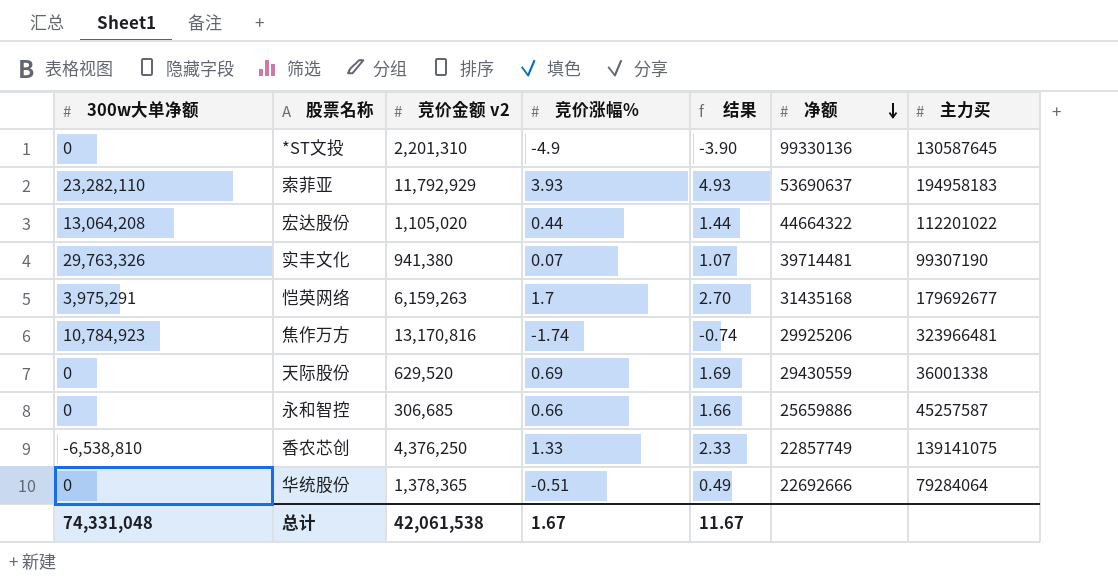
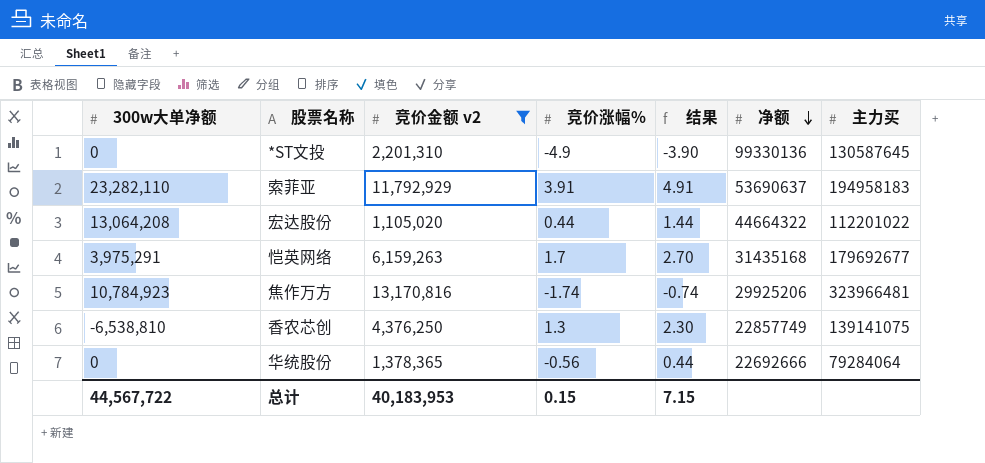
filter: none -> 竞价金额 v2 >= 1,105,020
索菲亚 | 竞价涨幅%: 3.93 -> 3.91
索菲亚 | 结果: 4.93 -> 4.91
香农芯创 | 竞价涨幅%: 1.33 -> 1.3
香农芯创 | 结果: 2.33 -> 2.30
华统股份 | 竞价涨幅%: -0.51 -> -0.56
华统股份 | 结果: 0.49 -> 0.44
总计 | 300w大单净额: 74,331,048 -> 44,567,722
总计 | 竞价金额 v2: 42,061,538 -> 40,183,953
总计 | 竞价涨幅%: 1.67 -> 0.15
总计 | 结果: 11.67 -> 7.15

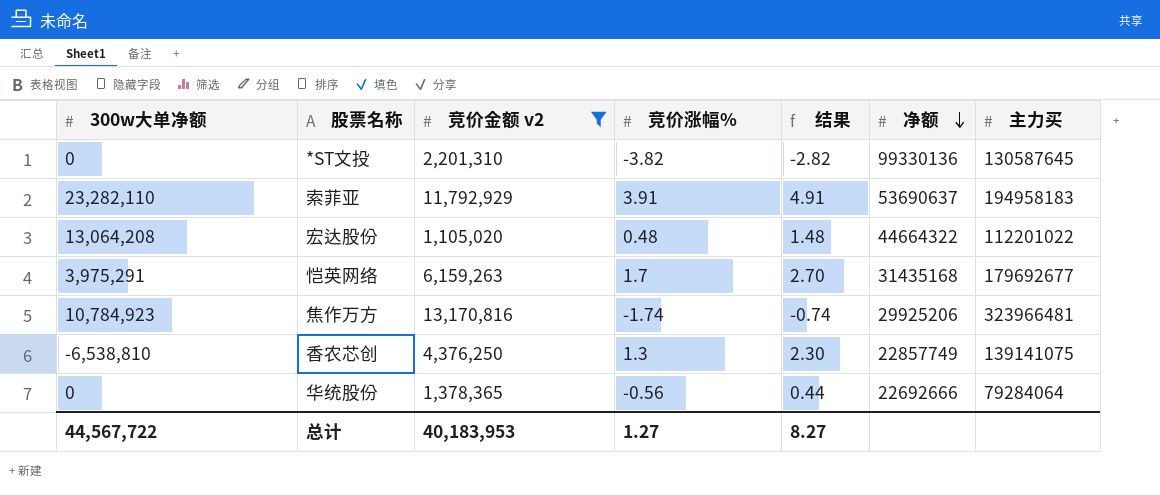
*ST文投 | 竞价涨幅%: -4.9 -> -3.82
*ST文投 | 结果: -3.90 -> -2.82
宏达股份 | 竞价涨幅%: 0.44 -> 0.48
宏达股份 | 结果: 1.44 -> 1.48
总计 | 竞价涨幅%: 0.15 -> 1.27
总计 | 结果: 7.15 -> 8.27

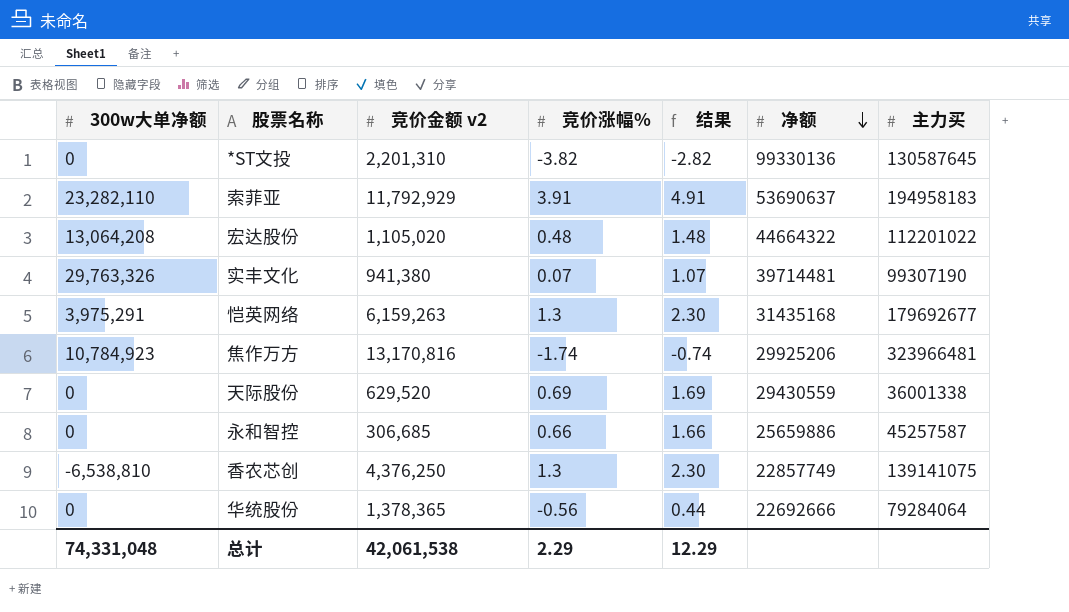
filter: 竞价金额 v2 >= 1,105,020 -> none
恺英网络 | 竞价涨幅%: 1.7 -> 1.3
恺英网络 | 结果: 2.70 -> 2.30
总计 | 300w大单净额: 44,567,722 -> 74,331,048
总计 | 竞价金额 v2: 40,183,953 -> 42,061,538
总计 | 竞价涨幅%: 1.27 -> 2.29
总计 | 结果: 8.27 -> 12.29

